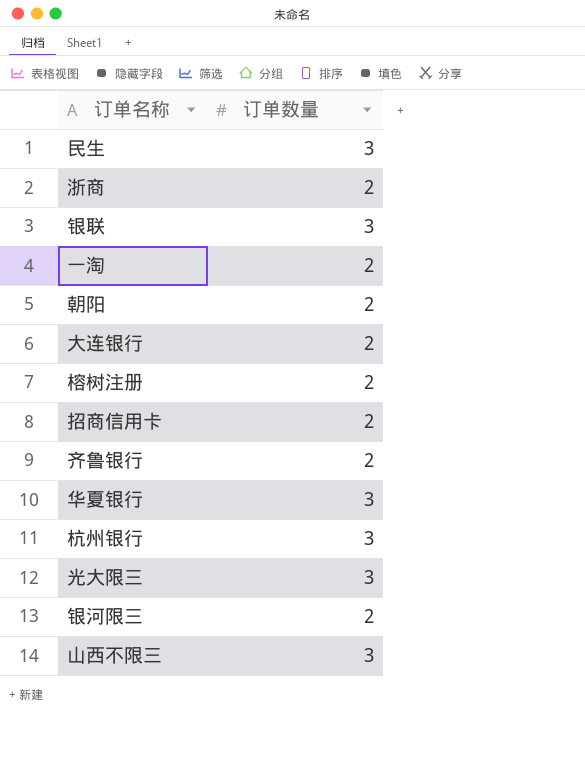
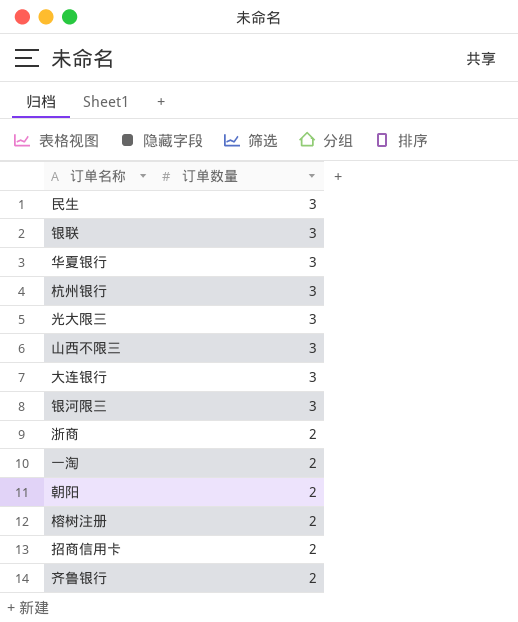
row order: none -> 订单数量 descending
大连银行 | 订单数量: 2 -> 3
银河限三 | 订单数量: 2 -> 3

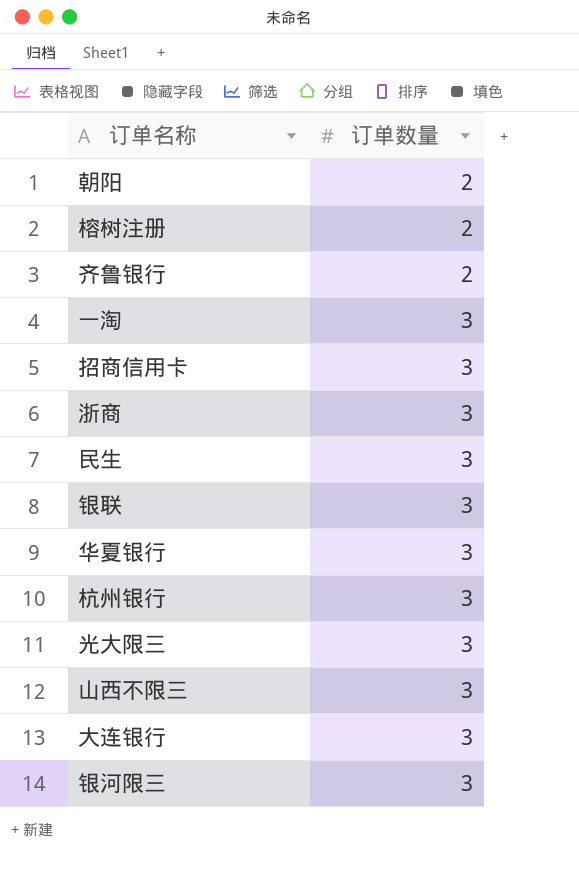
row order: 订单数量 descending -> 订单数量 ascending
一淘 | 订单数量: 2 -> 3
招商信用卡 | 订单数量: 2 -> 3
浙商 | 订单数量: 2 -> 3

